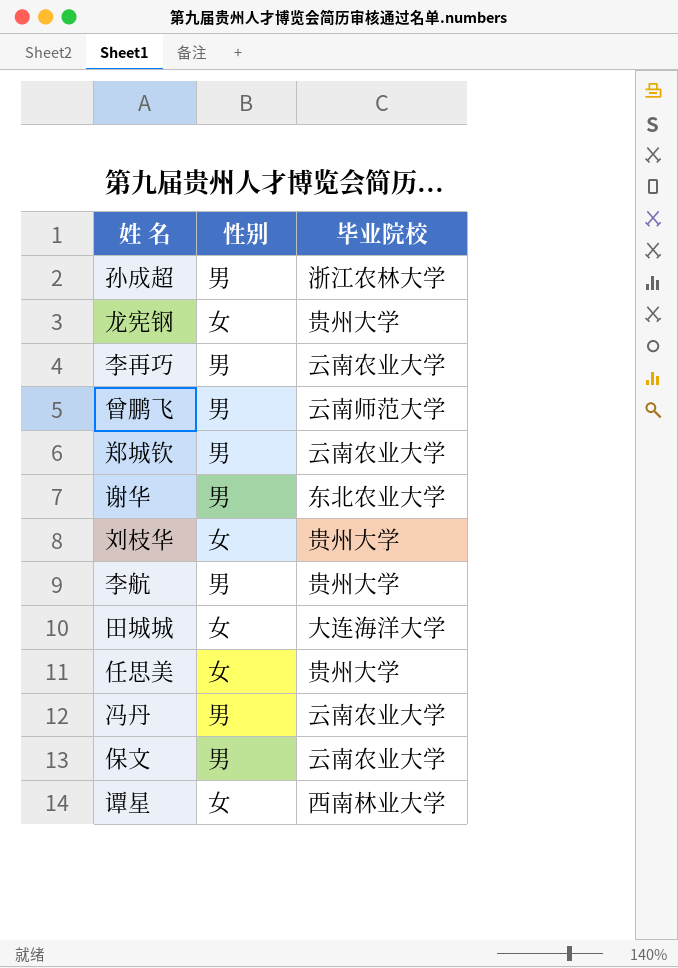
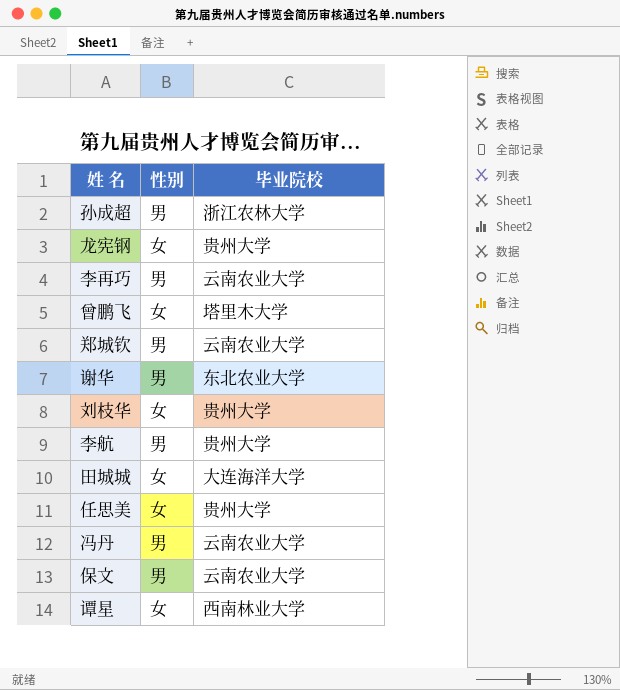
曾鹏飞 | 性别: 男 -> 女
曾鹏飞 | 毕业院校: 云南师范大学 -> 塔里木大学

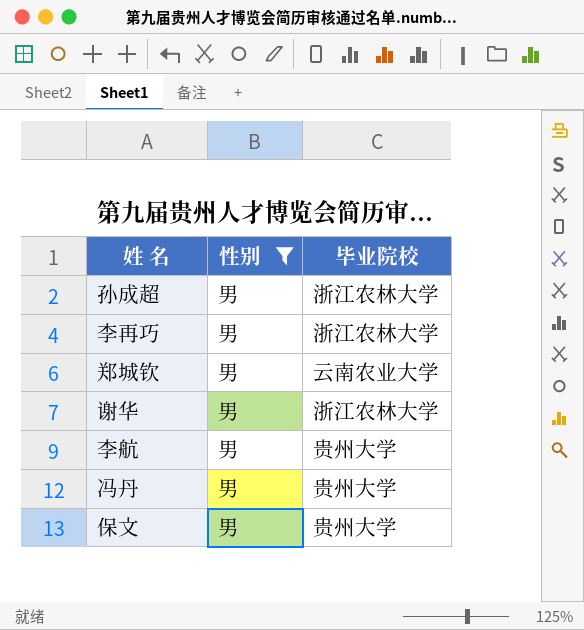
filter: none -> 性别 = 男
李再巧 | 毕业院校: 云南农业大学 -> 浙江农林大学
谢华 | 毕业院校: 东北农业大学 -> 浙江农林大学
冯丹 | 毕业院校: 云南农业大学 -> 贵州大学
保文 | 毕业院校: 云南农业大学 -> 贵州大学

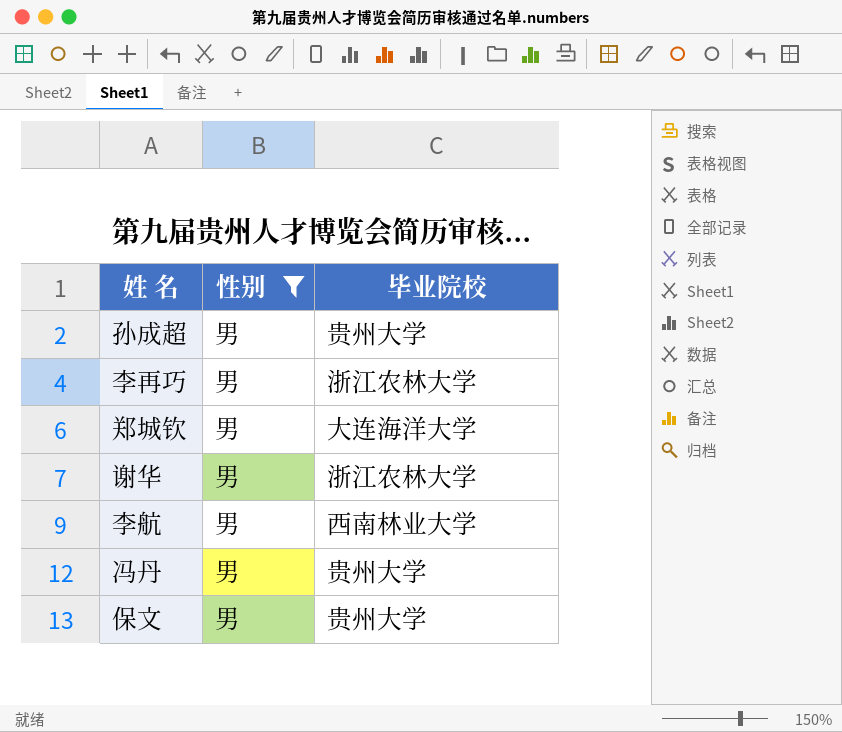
孙成超 | 毕业院校: 浙江农林大学 -> 贵州大学
郑城钦 | 毕业院校: 云南农业大学 -> 大连海洋大学
李航 | 毕业院校: 贵州大学 -> 西南林业大学

